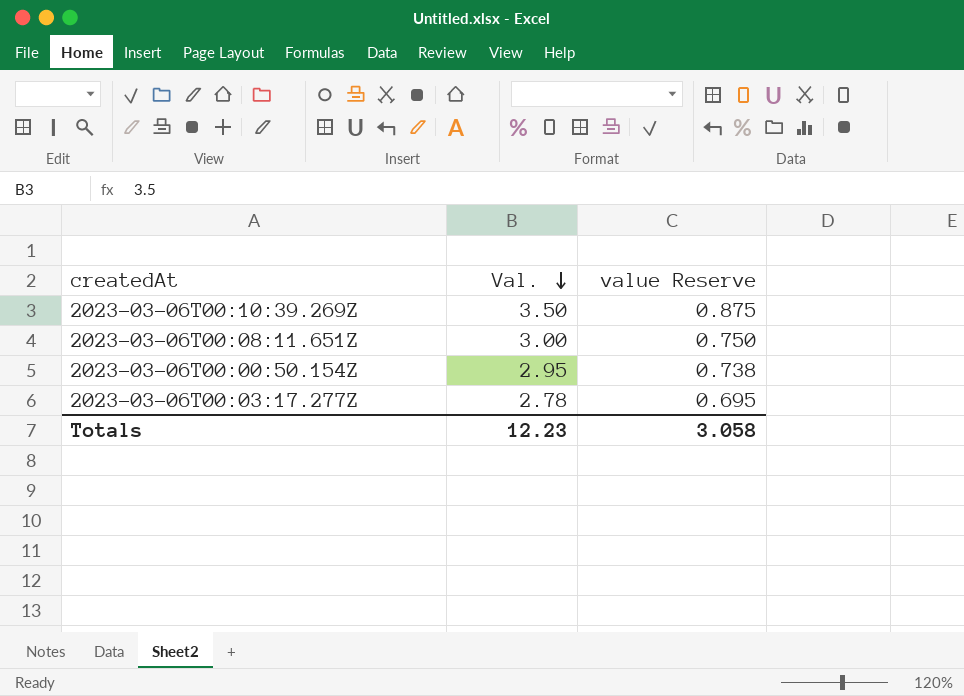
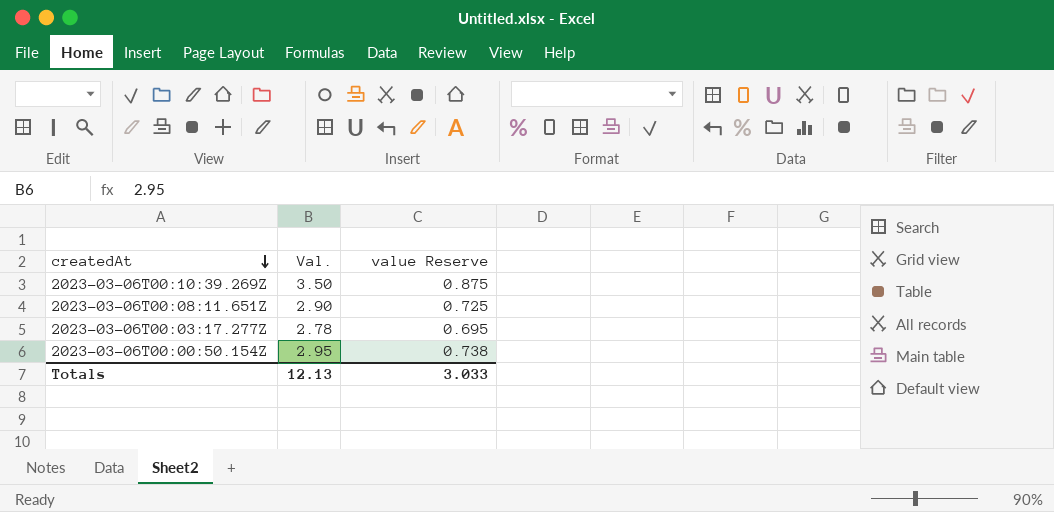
row order: Val. descending -> createdAt descending
2023-03-06T00:08:11.651Z | Val.: 3.00 -> 2.90
2023-03-06T00:08:11.651Z | value Reserve: 0.750 -> 0.725
Totals | Val.: 12.23 -> 12.13
Totals | value Reserve: 3.058 -> 3.033

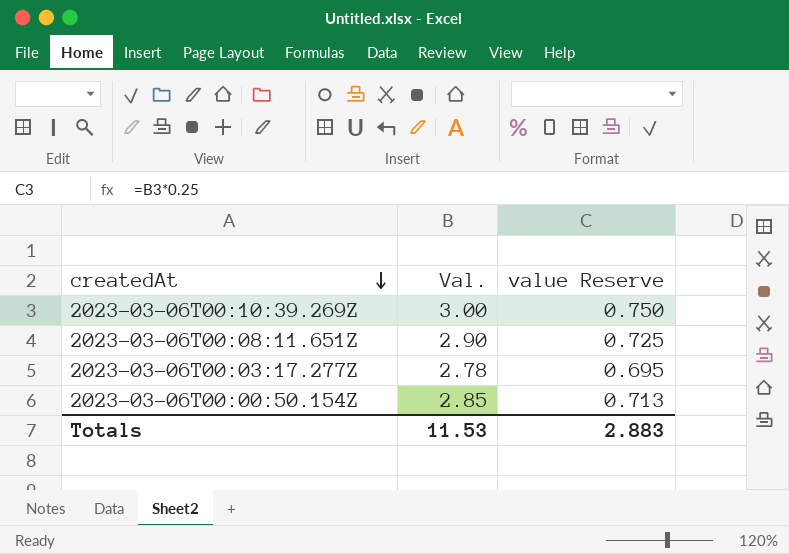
2023-03-06T00:10:39.269Z | Val.: 3.50 -> 3.00
2023-03-06T00:10:39.269Z | value Reserve: 0.875 -> 0.750
2023-03-06T00:00:50.154Z | Val.: 2.95 -> 2.85
2023-03-06T00:00:50.154Z | value Reserve: 0.738 -> 0.713
Totals | Val.: 12.13 -> 11.53
Totals | value Reserve: 3.033 -> 2.883

